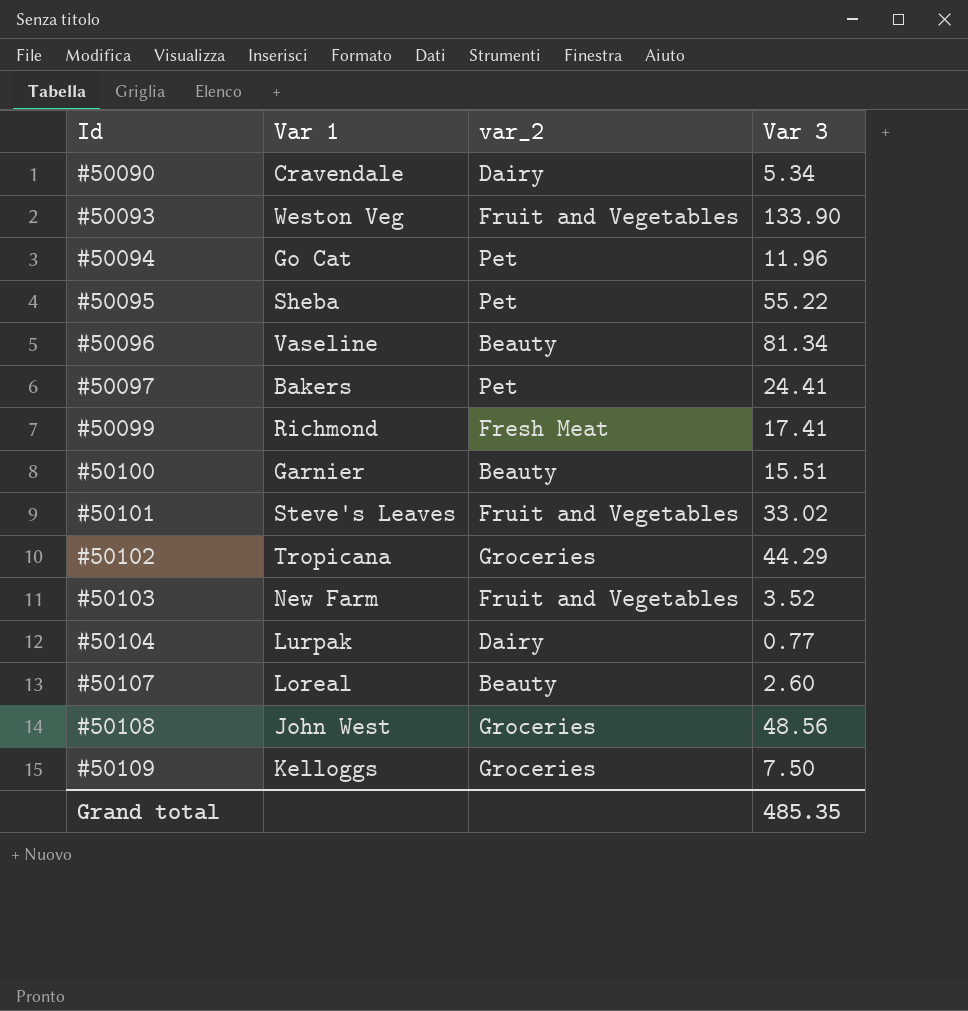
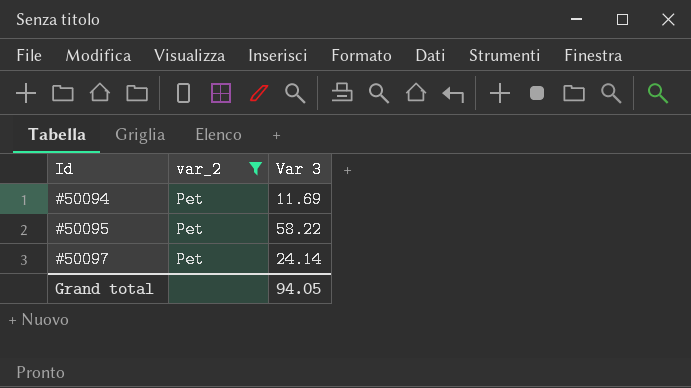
filter: none -> var_2 = Pet
column Var 1 | position: 2 -> none
#50094 | Var 3: 11.96 -> 11.69
#50095 | Var 3: 55.22 -> 58.22
#50097 | Var 3: 24.41 -> 24.14
Grand total | Var 3: 485.35 -> 94.05

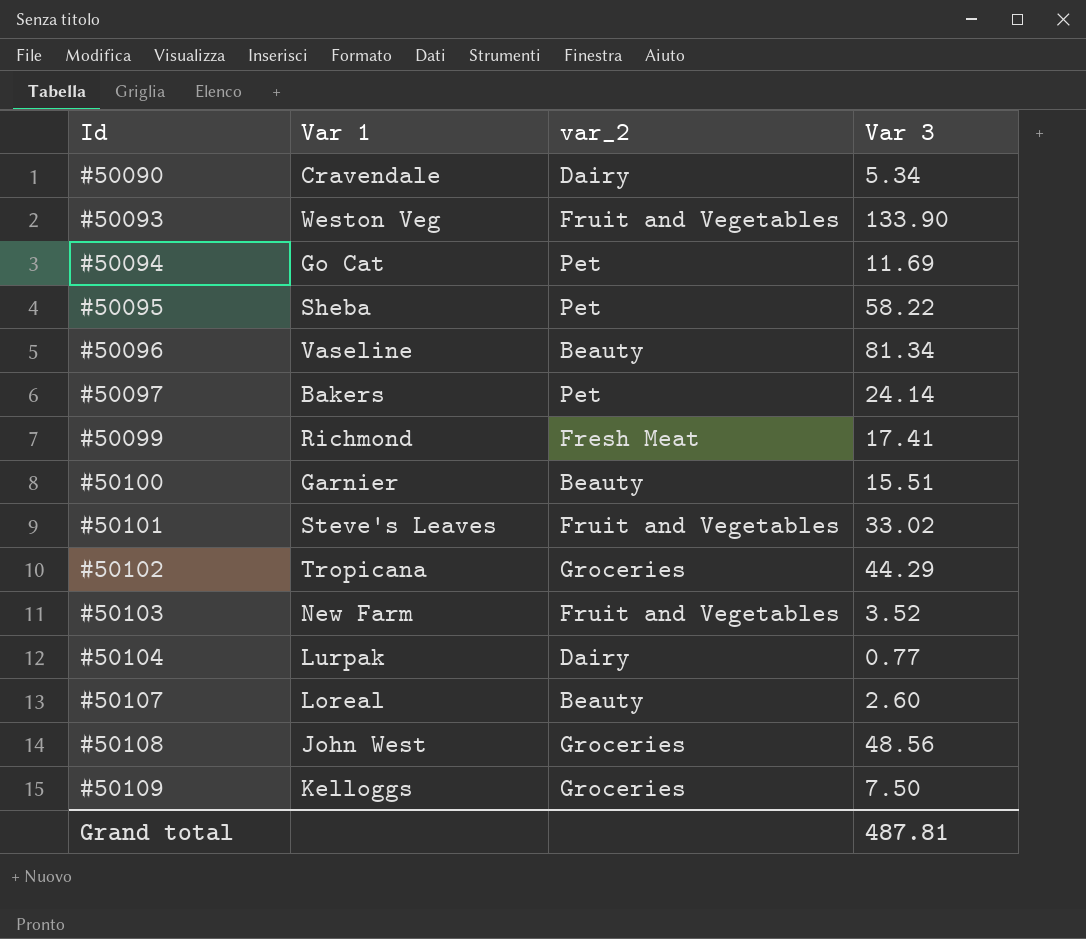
filter: var_2 = Pet -> none
column Var 1 | position: none -> 2
Grand total | Var 3: 94.05 -> 487.81

